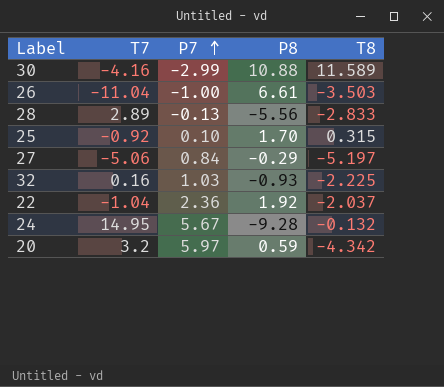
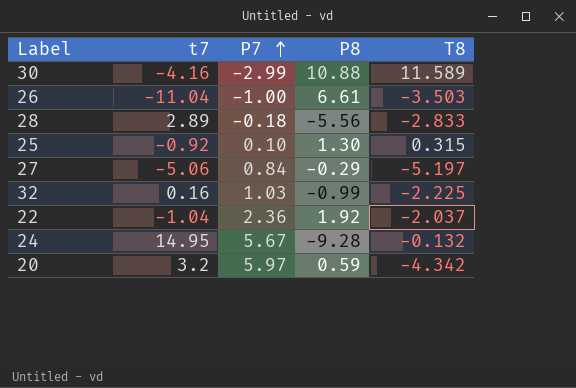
column name: T7 -> t7
28 | P7: -0.13 -> -0.18
25 | P8: 1.70 -> 1.30
32 | P8: -0.93 -> -0.99

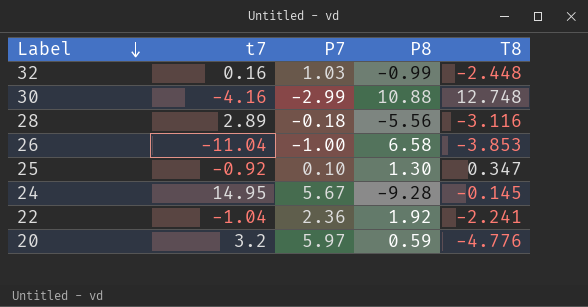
row order: P7 ascending -> Label descending
row 27: -5.06 | 0.84 | -0.29 | -5.197 -> none
32 | T8: -2.225 -> -2.448
30 | T8: 11.589 -> 12.748
28 | T8: -2.833 -> -3.116
26 | P8: 6.61 -> 6.58
26 | T8: -3.503 -> -3.853
25 | T8: 0.315 -> 0.347
24 | T8: -0.132 -> -0.145
22 | T8: -2.037 -> -2.241
20 | T8: -4.342 -> -4.776

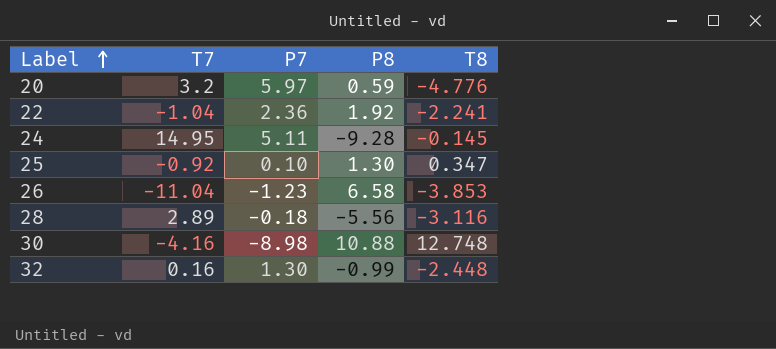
row order: Label descending -> Label ascending
column name: t7 -> T7
24 | P7: 5.67 -> 5.11
26 | P7: -1.00 -> -1.23
30 | P7: -2.99 -> -8.98
32 | P7: 1.03 -> 1.30

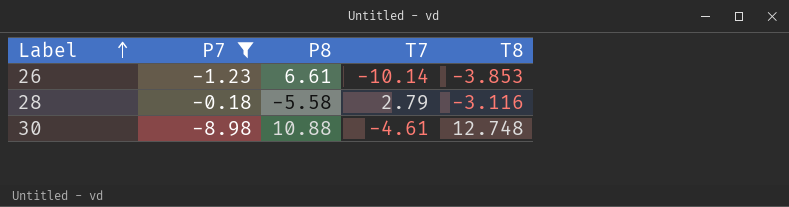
filter: none -> P7 <= -0.18
column T7 | position: 2 -> 4
26 | P8: 6.58 -> 6.61
26 | T7: -11.04 -> -10.14
28 | P8: -5.56 -> -5.58
28 | T7: 2.89 -> 2.79
30 | T7: -4.16 -> -4.61

